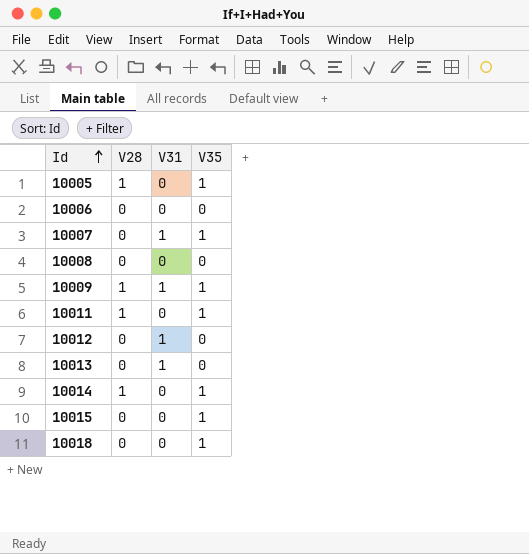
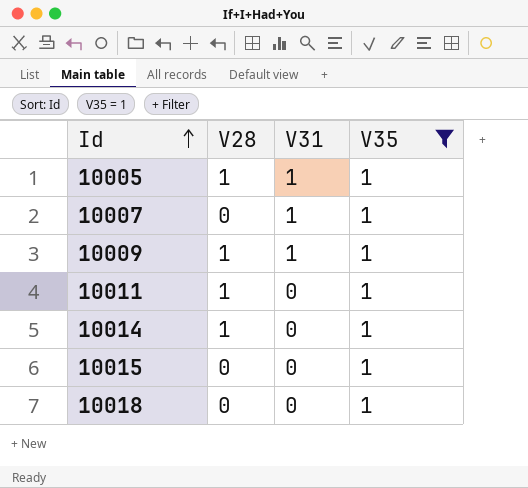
filter: none -> V35 = 1
10005 | V31: 0 -> 1

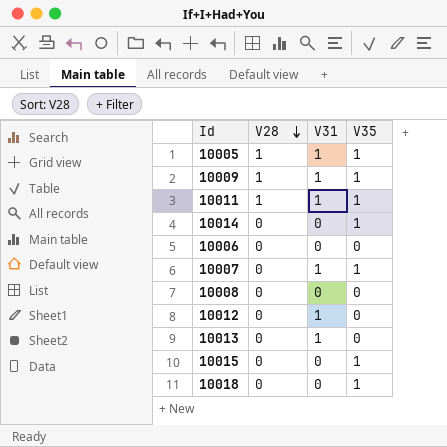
filter: V35 = 1 -> none
row order: Id ascending -> V28 descending
10011 | V31: 0 -> 1
10014 | V28: 1 -> 0

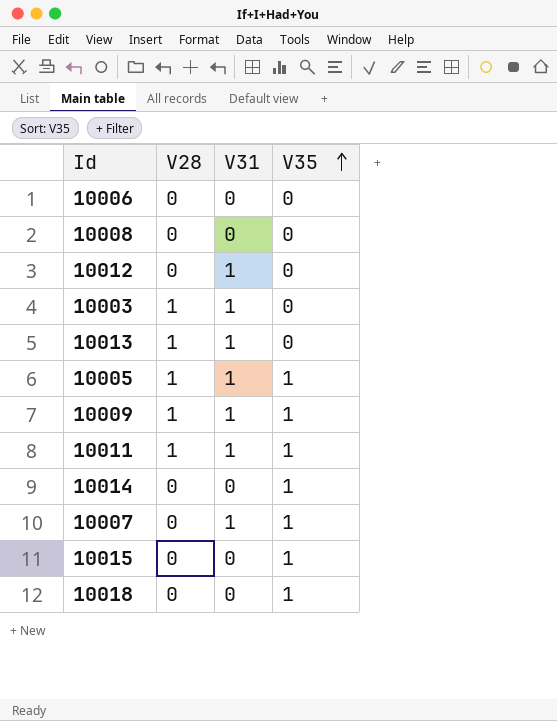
row order: V28 descending -> V35 ascending
row 10003: none -> 1 | 1 | 0
10013 | V28: 0 -> 1

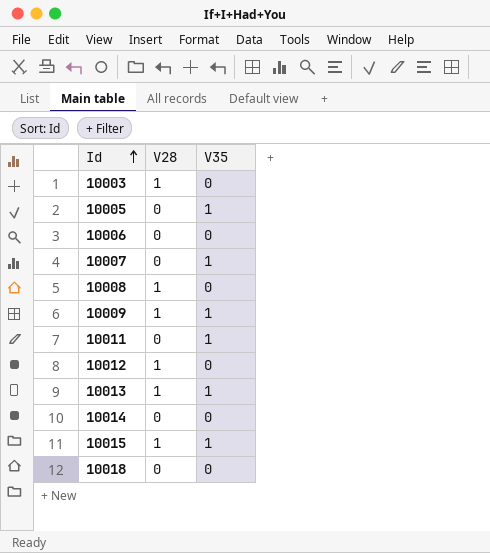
row order: V35 ascending -> Id ascending
column V31 | position: 3 -> none
10005 | V28: 1 -> 0
10008 | V28: 0 -> 1
10011 | V28: 1 -> 0
10012 | V28: 0 -> 1
10013 | V35: 0 -> 1
10014 | V35: 1 -> 0
10015 | V28: 0 -> 1
10018 | V35: 1 -> 0

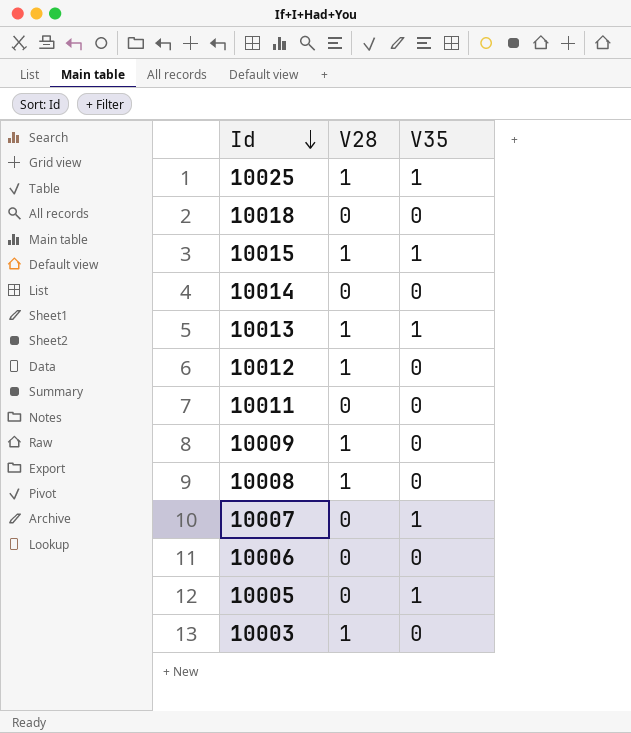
row order: Id ascending -> Id descending
row 10025: none -> 1 | 1
10011 | V35: 1 -> 0
10009 | V35: 1 -> 0

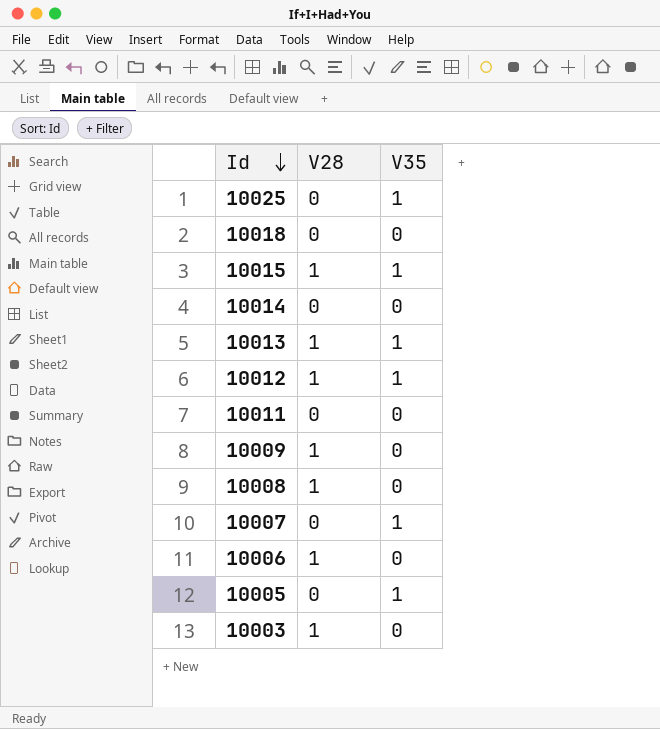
10025 | V28: 1 -> 0
10012 | V35: 0 -> 1
10006 | V28: 0 -> 1

